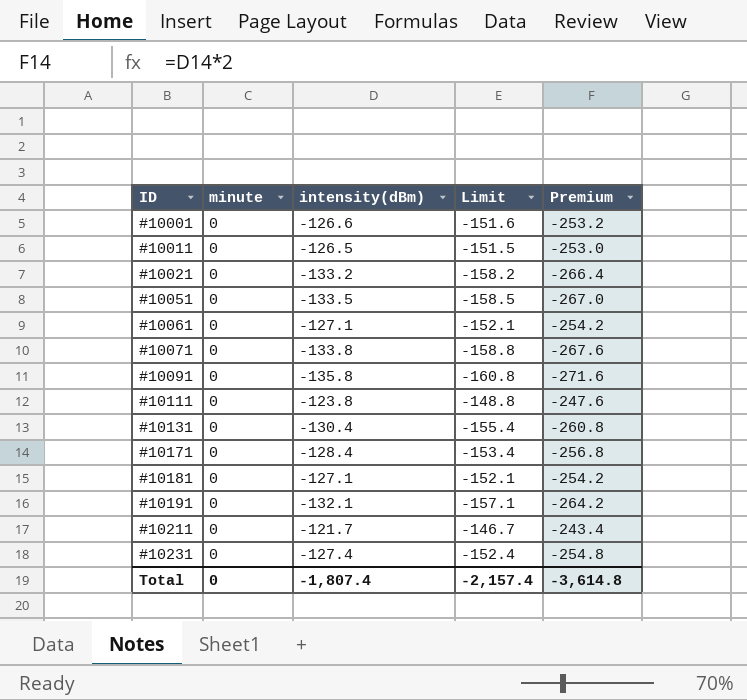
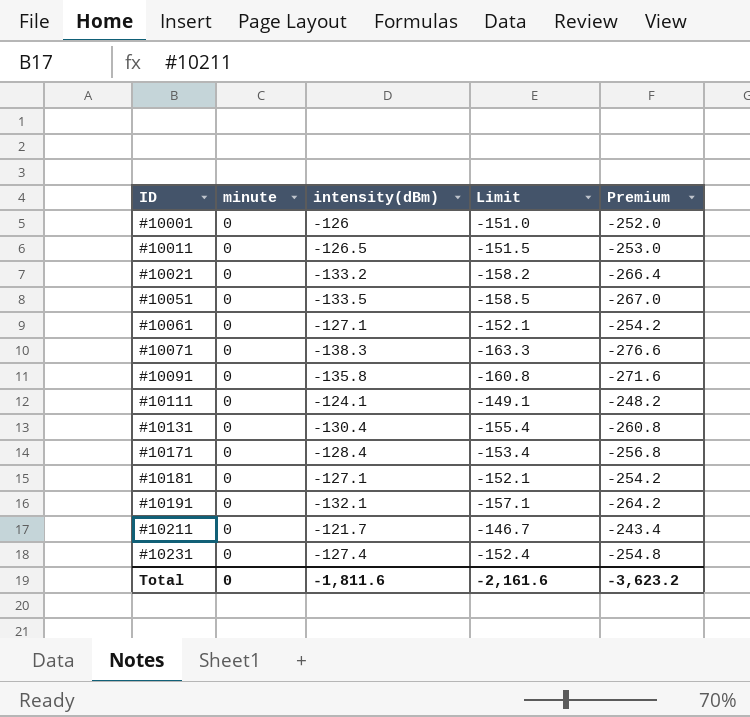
#10001 | intensity(dBm): -126.6 -> -126
#10001 | Limit: -151.6 -> -151.0
#10001 | Premium: -253.2 -> -252.0
#10071 | intensity(dBm): -133.8 -> -138.3
#10071 | Limit: -158.8 -> -163.3
#10071 | Premium: -267.6 -> -276.6
#10111 | intensity(dBm): -123.8 -> -124.1
#10111 | Limit: -148.8 -> -149.1
#10111 | Premium: -247.6 -> -248.2
Total | intensity(dBm): -1,807.4 -> -1,811.6
Total | Limit: -2,157.4 -> -2,161.6
Total | Premium: -3,614.8 -> -3,623.2

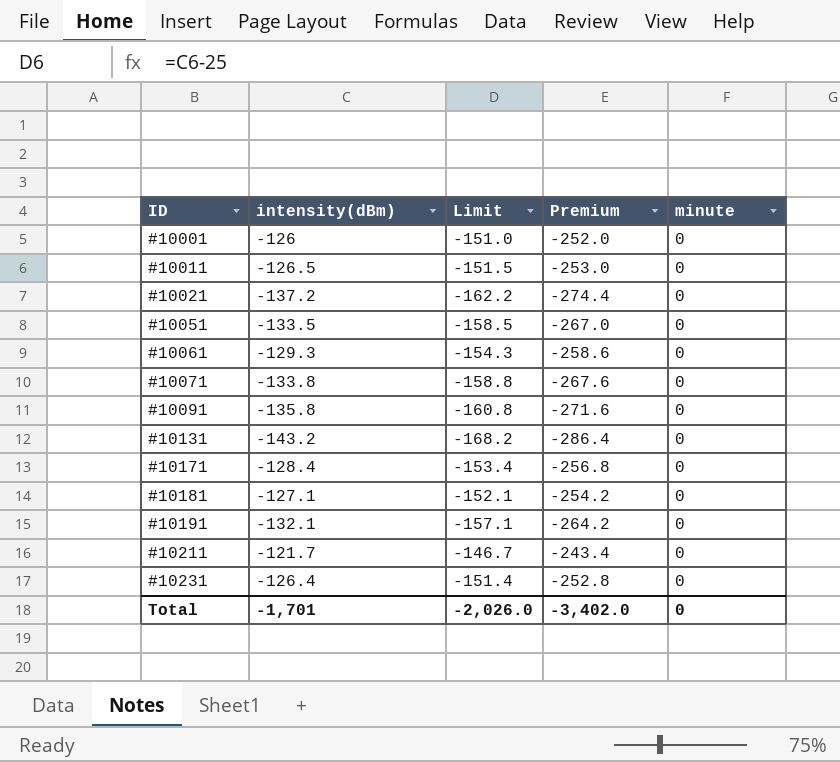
column minute | position: 2 -> 5
row #10111: 0 | -124.1 | -149.1 | -248.2 -> none
#10021 | intensity(dBm): -133.2 -> -137.2
#10021 | Limit: -158.2 -> -162.2
#10021 | Premium: -266.4 -> -274.4
#10061 | intensity(dBm): -127.1 -> -129.3
#10061 | Limit: -152.1 -> -154.3
#10061 | Premium: -254.2 -> -258.6
#10071 | intensity(dBm): -138.3 -> -133.8
#10071 | Limit: -163.3 -> -158.8
#10071 | Premium: -276.6 -> -267.6
#10131 | intensity(dBm): -130.4 -> -143.2
#10131 | Limit: -155.4 -> -168.2
#10131 | Premium: -260.8 -> -286.4
#10231 | intensity(dBm): -127.4 -> -126.4
#10231 | Limit: -152.4 -> -151.4
#10231 | Premium: -254.8 -> -252.8
Total | intensity(dBm): -1,811.6 -> -1,701
Total | Limit: -2,161.6 -> -2,026.0
Total | Premium: -3,623.2 -> -3,402.0

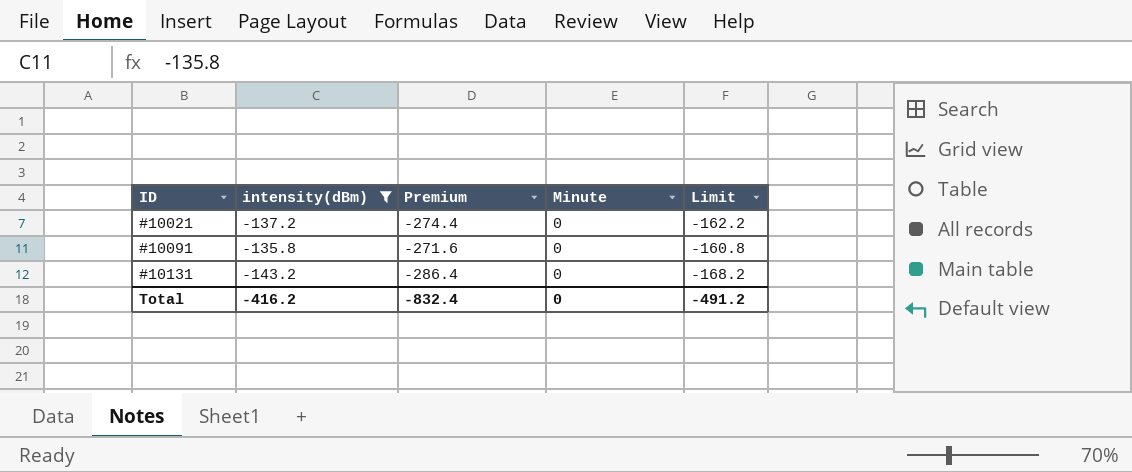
filter: none -> intensity(dBm) <= -135.8
column name: minute -> Minute
column Limit | position: 3 -> 5
Total | intensity(dBm): -1,701 -> -416.2
Total | Premium: -3,402.0 -> -832.4
Total | Limit: -2,026.0 -> -491.2

